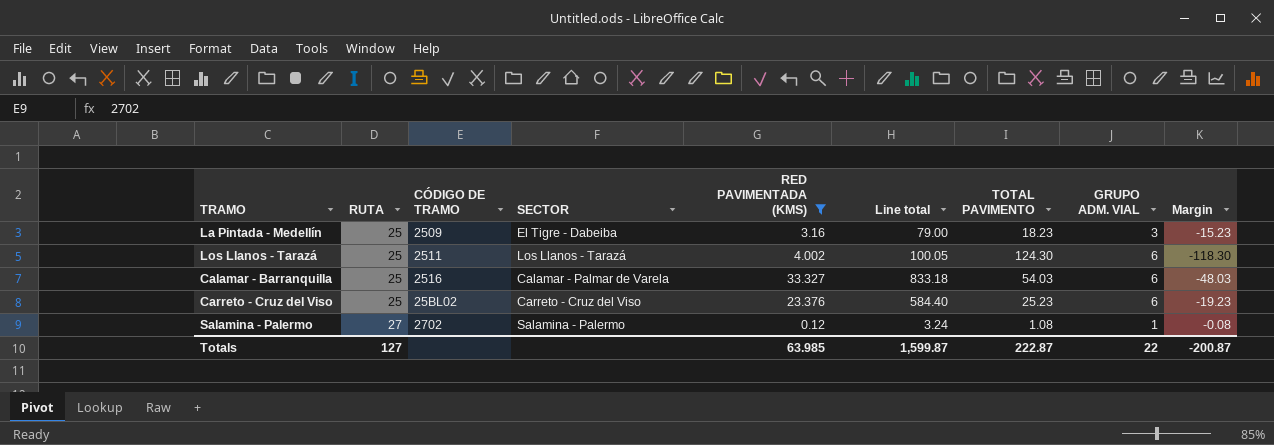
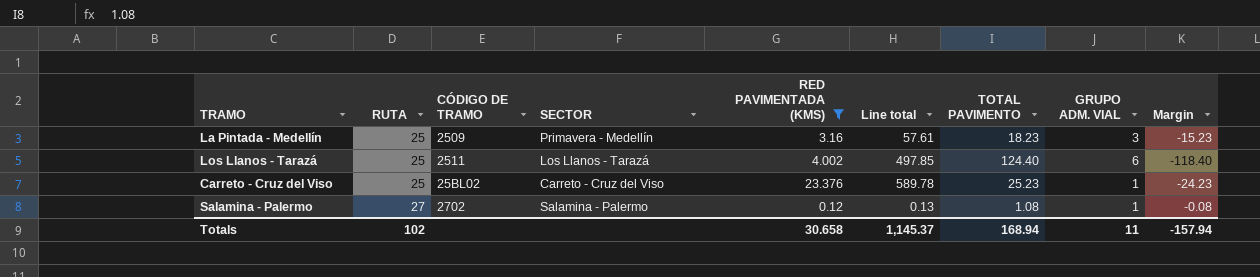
column Line total | formula: [RUTA] * [RED PAVIMENTADA (KMS)] -> [RED PAVIMENTADA (KMS)] * [TOTAL PAVIMENTO]
row Calamar - Barranquilla: 25 | 2516 | Calamar - Palmar de Varela | 33.327 | 833.18 | 54.03 | 6 | -48.03 -> none
La Pintada - Medellín | SECTOR: El Tigre - Dabeiba -> Primavera - Medellín
Los Llanos - Tarazá | TOTAL PAVIMENTO: 124.30 -> 124.40
Los Llanos - Tarazá | Margin: -118.30 -> -118.40
Carreto - Cruz del Viso | GRUPO ADM. VIAL: 6 -> 1
Carreto - Cruz del Viso | Margin: -19.23 -> -24.23
Totals | RUTA: 127 -> 102
Totals | RED PAVIMENTADA (KMS): 63.985 -> 30.658
Totals | Line total: 1,599.87 -> 1,145.37
Totals | TOTAL PAVIMENTO: 222.87 -> 168.94
Totals | GRUPO ADM. VIAL: 22 -> 11
Totals | Margin: -200.87 -> -157.94

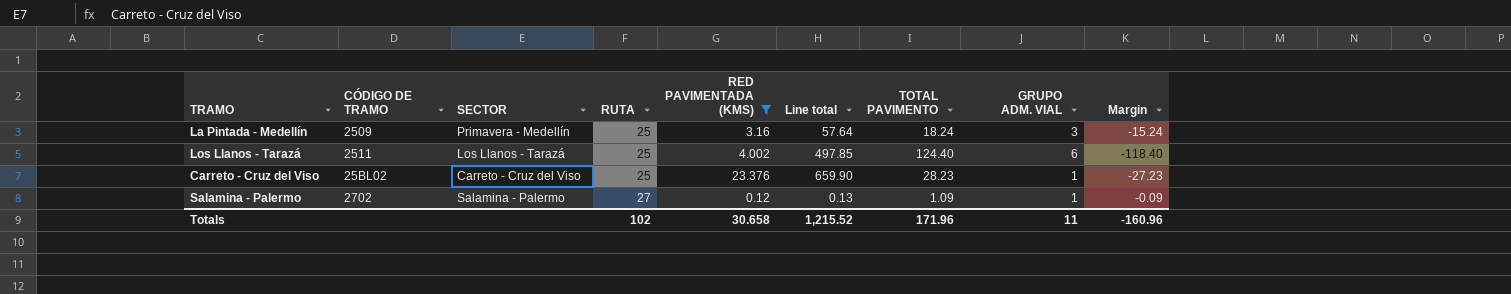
column RUTA | position: 2 -> 4
La Pintada - Medellín | Line total: 57.61 -> 57.64
La Pintada - Medellín | TOTAL PAVIMENTO: 18.23 -> 18.24
La Pintada - Medellín | Margin: -15.23 -> -15.24
Carreto - Cruz del Viso | Line total: 589.78 -> 659.90
Carreto - Cruz del Viso | TOTAL PAVIMENTO: 25.23 -> 28.23
Carreto - Cruz del Viso | Margin: -24.23 -> -27.23
Salamina - Palermo | TOTAL PAVIMENTO: 1.08 -> 1.09
Salamina - Palermo | Margin: -0.08 -> -0.09
Totals | Line total: 1,145.37 -> 1,215.52
Totals | TOTAL PAVIMENTO: 168.94 -> 171.96
Totals | Margin: -157.94 -> -160.96

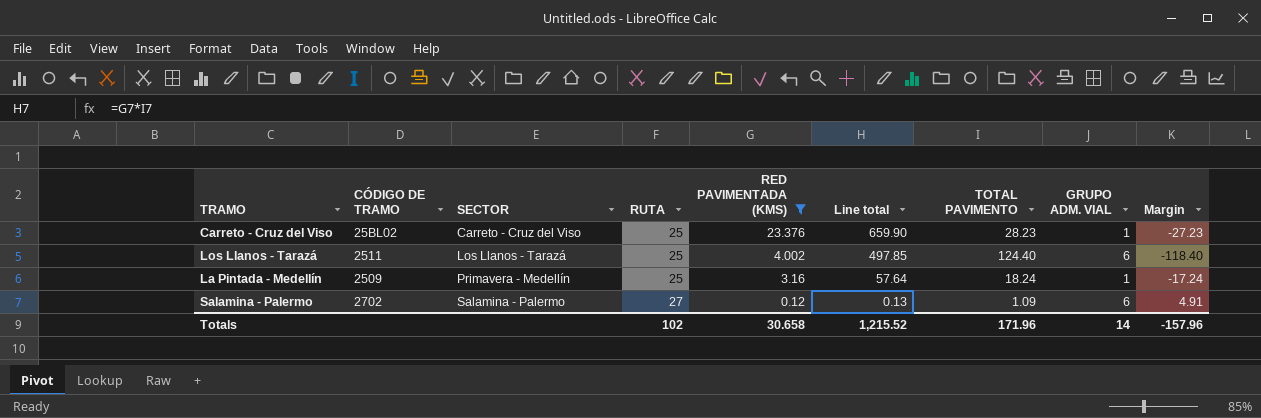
row order: RUTA ascending -> SECTOR ascending
La Pintada - Medellín | GRUPO ADM. VIAL: 3 -> 1
La Pintada - Medellín | Margin: -15.24 -> -17.24
Salamina - Palermo | GRUPO ADM. VIAL: 1 -> 6
Salamina - Palermo | Margin: -0.09 -> 4.91
Totals | GRUPO ADM. VIAL: 11 -> 14
Totals | Margin: -160.96 -> -157.96

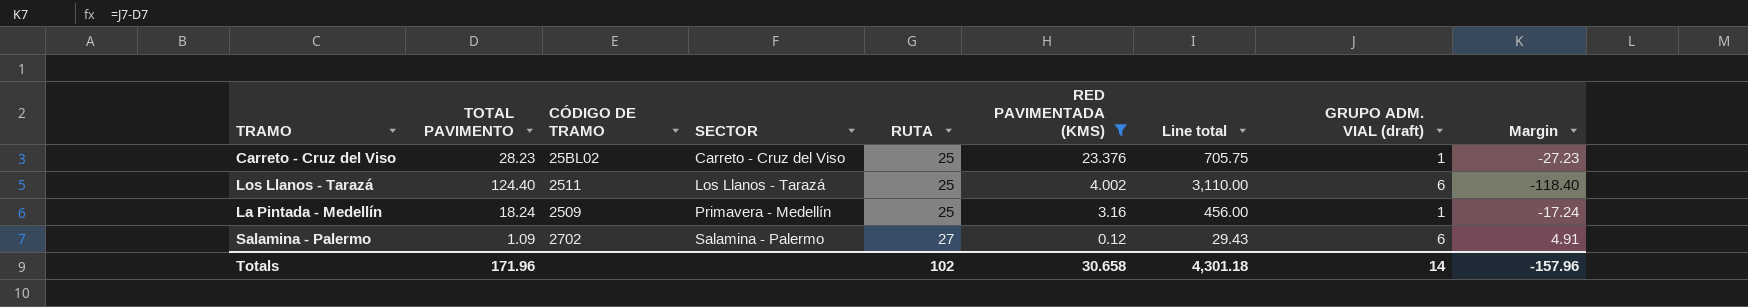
column TOTAL PAVIMENTO | position: 7 -> 2
column Line total | formula: [RED PAVIMENTADA (KMS)] * [TOTAL PAVIMENTO] -> [TOTAL PAVIMENTO] * [RUTA]
column name: GRUPO ADM. VIAL -> GRUPO ADM. VIAL (draft)
Totals | Line total: 1,215.52 -> 4,301.18

